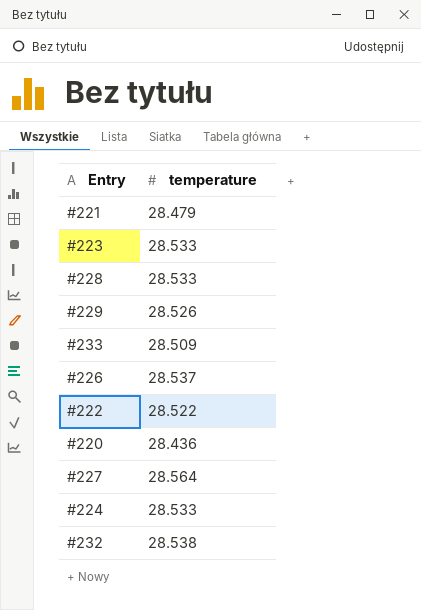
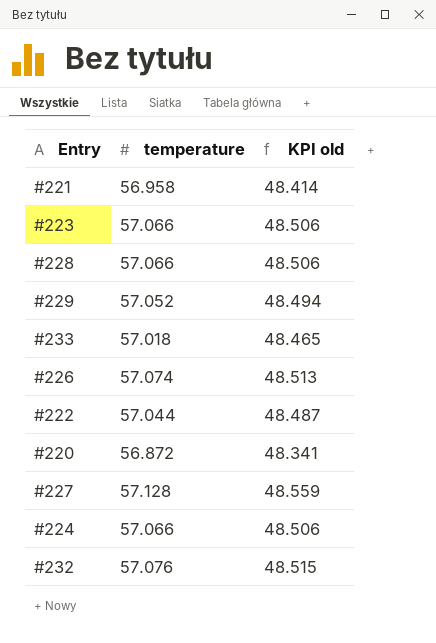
column KPI old | formula: none -> [temperature] * 0.85
#221 | temperature: 28.479 -> 56.958
#223 | temperature: 28.533 -> 57.066
#228 | temperature: 28.533 -> 57.066
#229 | temperature: 28.526 -> 57.052
#233 | temperature: 28.509 -> 57.018
#226 | temperature: 28.537 -> 57.074
#222 | temperature: 28.522 -> 57.044
#220 | temperature: 28.436 -> 56.872
#227 | temperature: 28.564 -> 57.128
#224 | temperature: 28.533 -> 57.066
#232 | temperature: 28.538 -> 57.076

